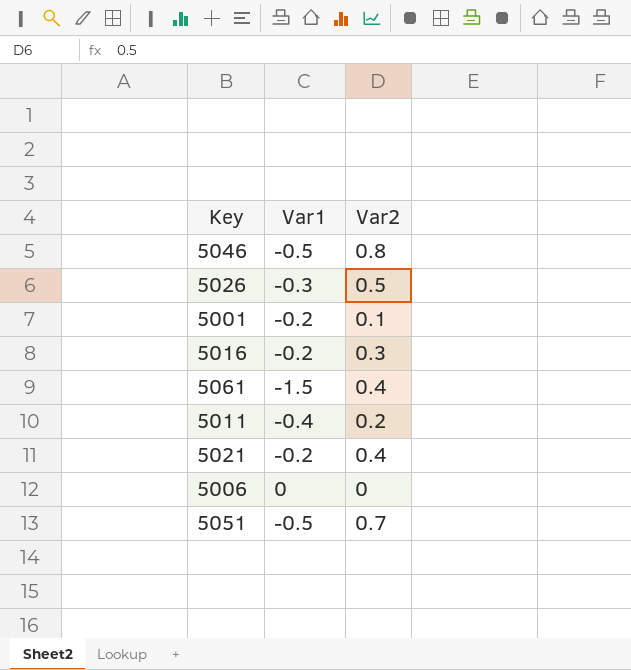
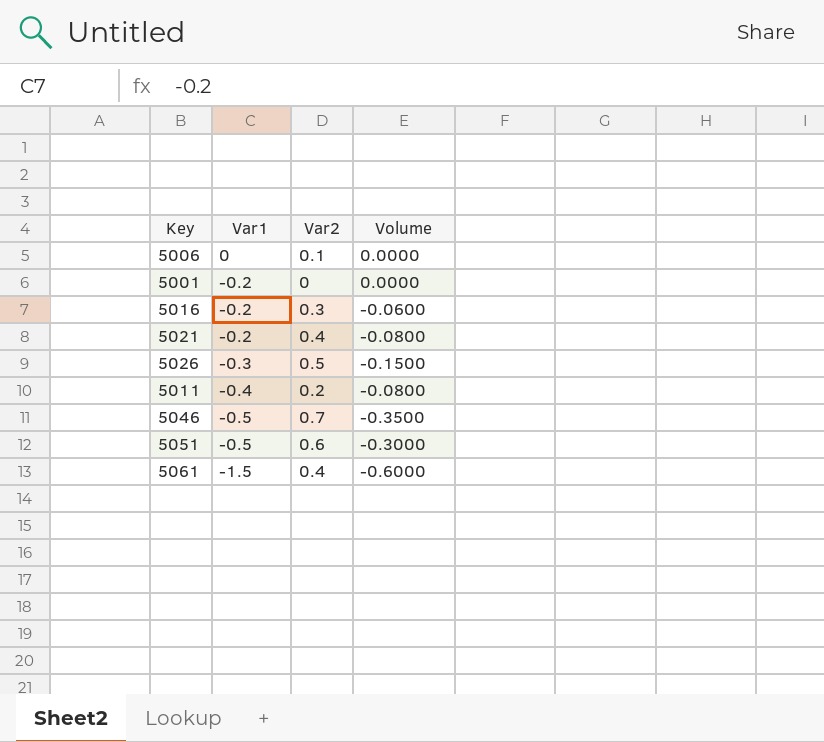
row order: none -> Var1 descending
column Volume | formula: none -> [Var1] * [Var2]
5006 | Var2: 0 -> 0.1
5001 | Var2: 0.1 -> 0
5046 | Var2: 0.8 -> 0.7
5051 | Var2: 0.7 -> 0.6

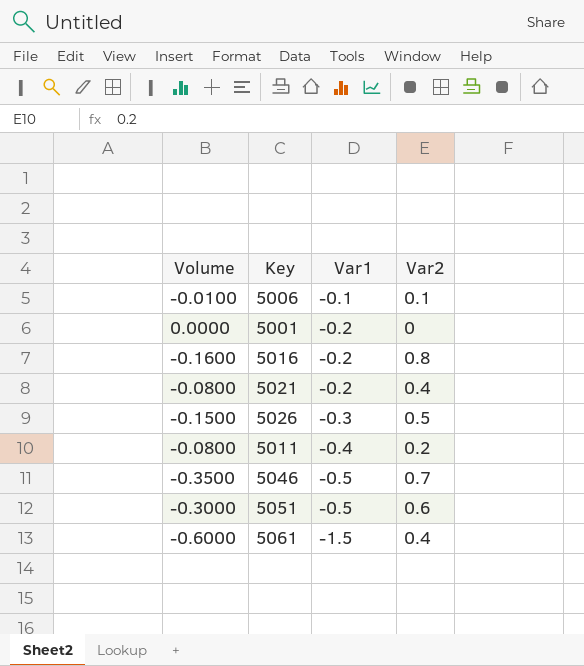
column Volume | position: 4 -> 1
5006 | Volume: 0.0000 -> -0.0100
5006 | Var1: 0 -> -0.1
5016 | Volume: -0.0600 -> -0.1600
5016 | Var2: 0.3 -> 0.8

